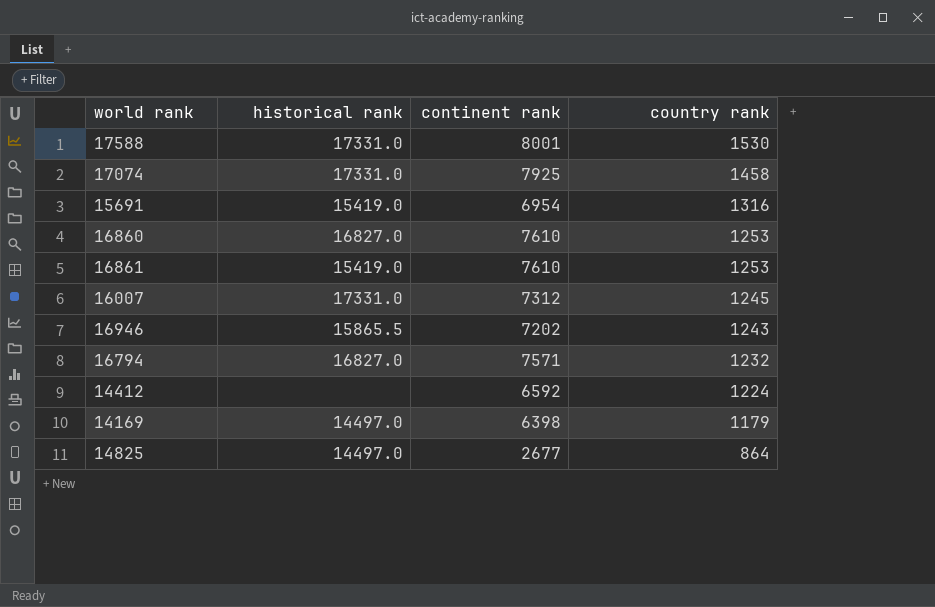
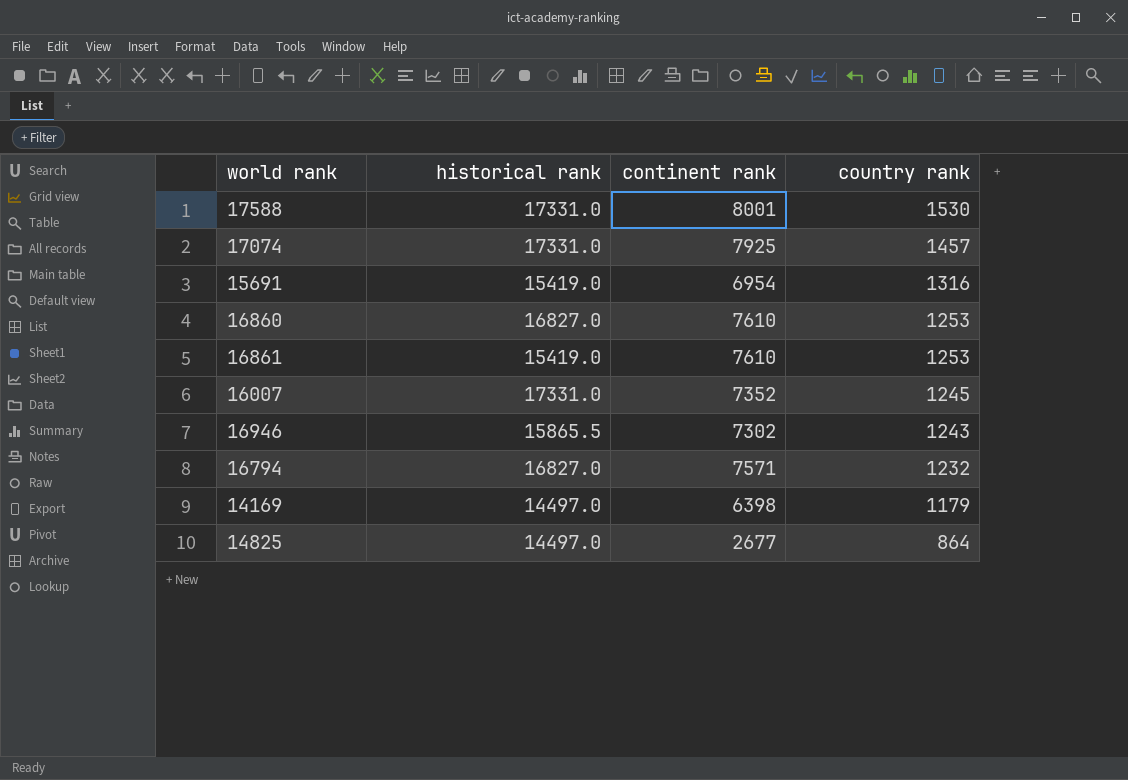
row 14412: none | 6592 | 1224 -> none
17074 | country rank: 1458 -> 1457
16007 | continent rank: 7312 -> 7352
16946 | continent rank: 7202 -> 7302

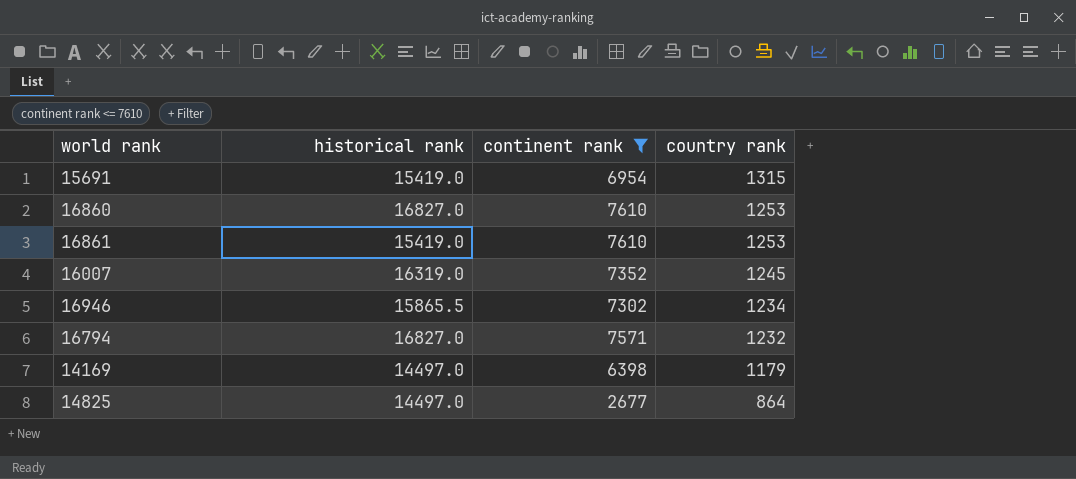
filter: none -> continent rank <= 7610
15691 | country rank: 1316 -> 1315
16007 | historical rank: 17331.0 -> 16319.0
16946 | country rank: 1243 -> 1234

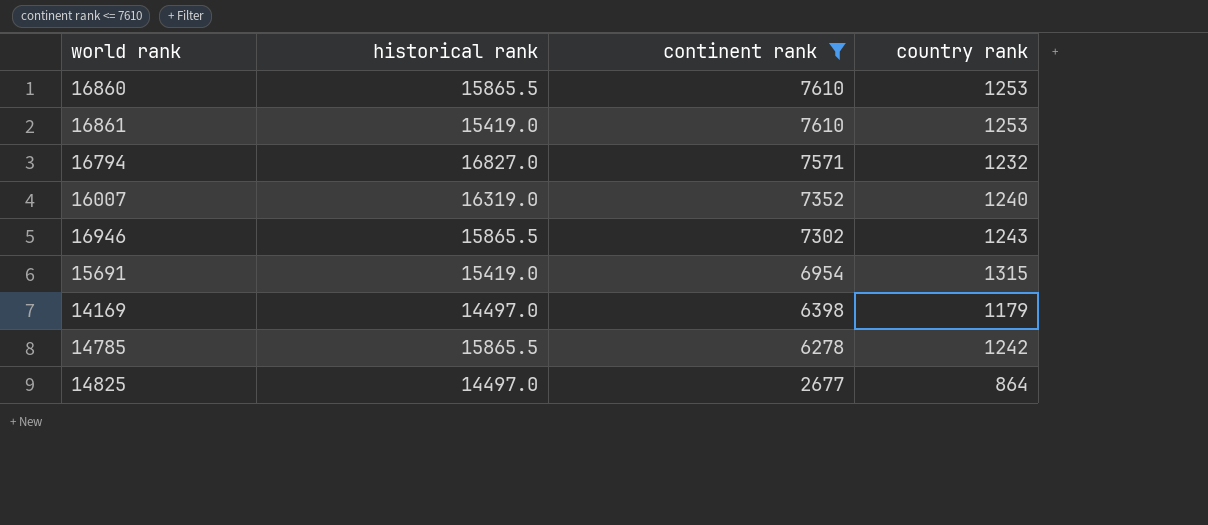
row order: country rank descending -> continent rank descending
16860 | historical rank: 16827.0 -> 15865.5
16007 | country rank: 1245 -> 1240
16946 | country rank: 1234 -> 1243
row 14785: none -> 15865.5 | 6278 | 1242

